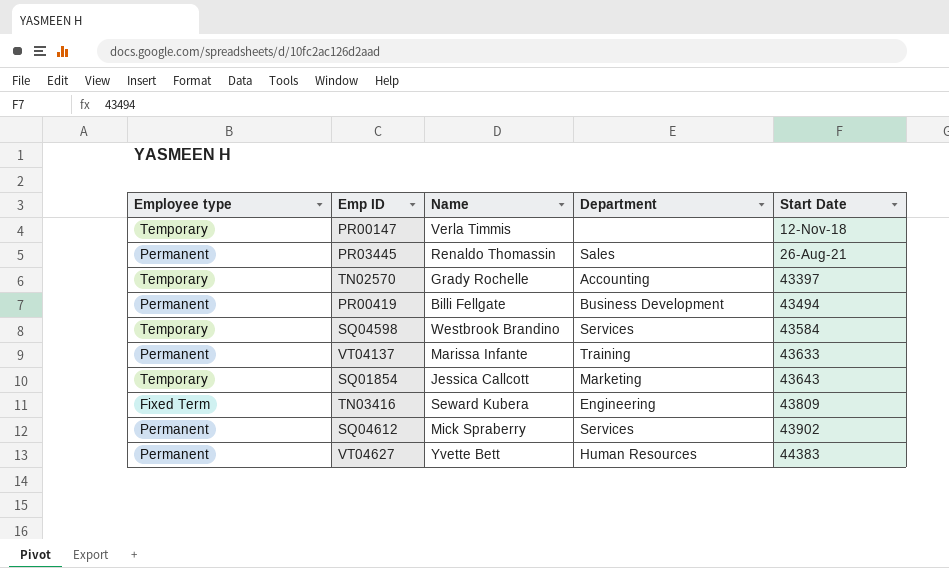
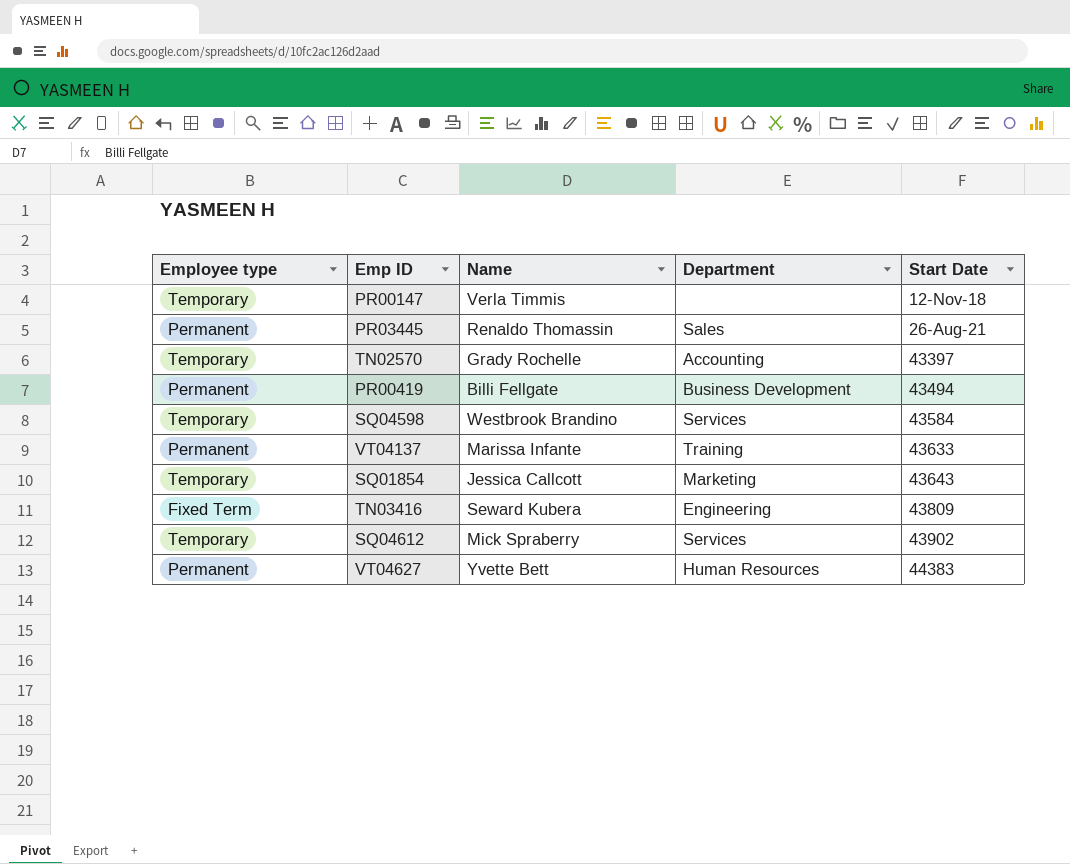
SQ04612 | Employee type: Permanent -> Temporary

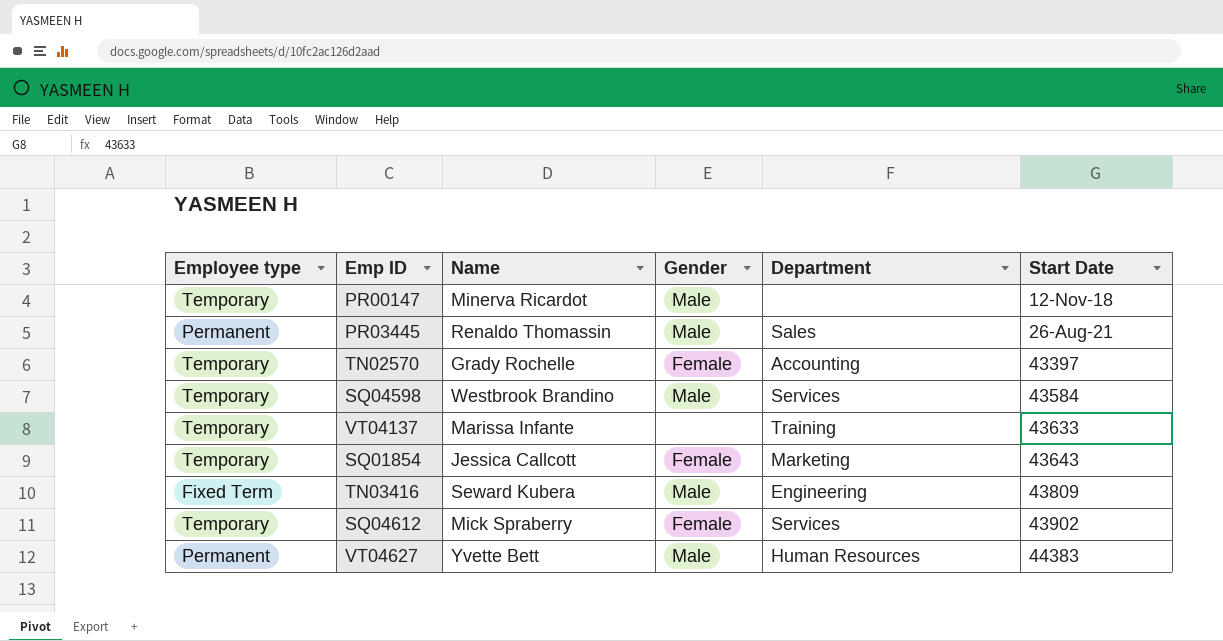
column Gender | position: none -> 4
row PR00419: Permanent | Billi Fellgate | Business Development | 43494 -> none
PR00147 | Name: Verla Timmis -> Minerva Ricardot
VT04137 | Employee type: Permanent -> Temporary

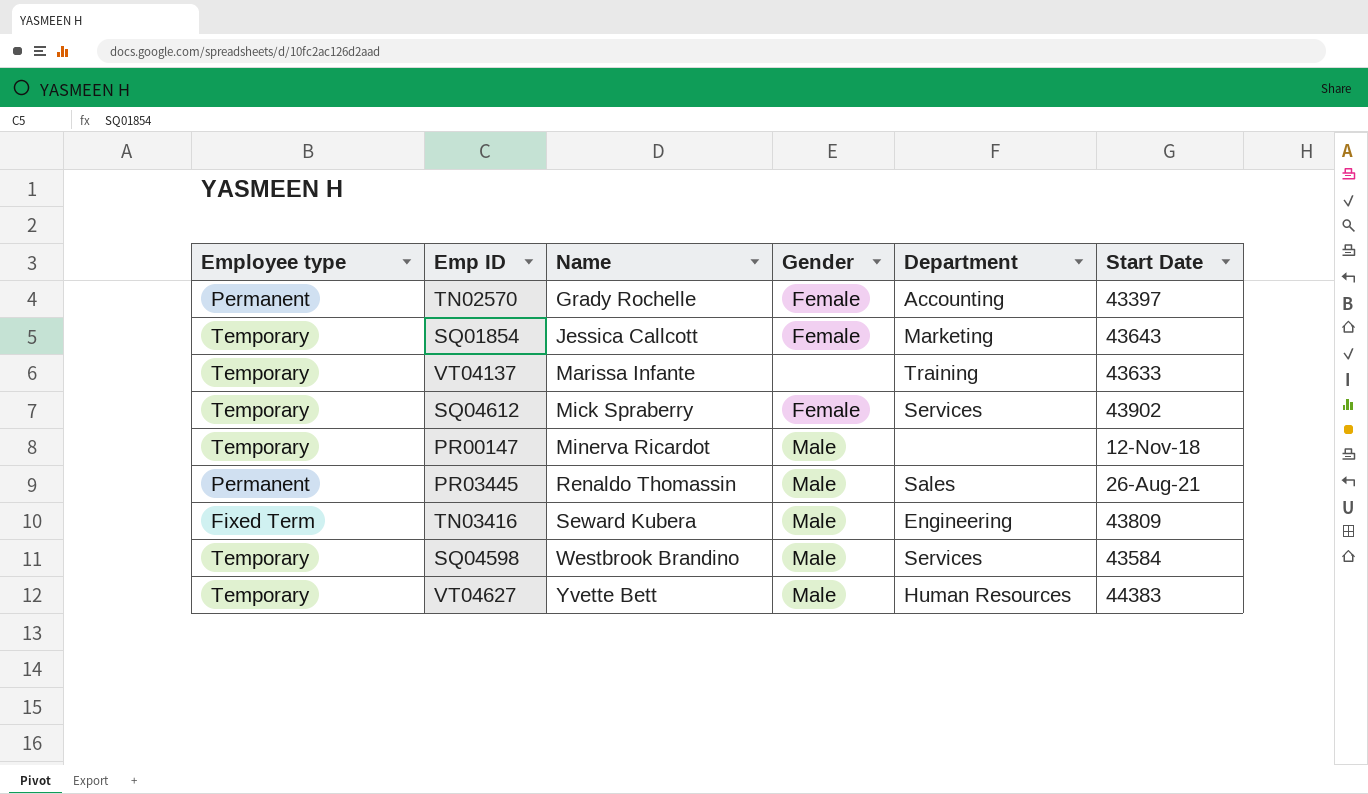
row order: Start Date ascending -> Name ascending
TN02570 | Employee type: Temporary -> Permanent
VT04627 | Employee type: Permanent -> Temporary

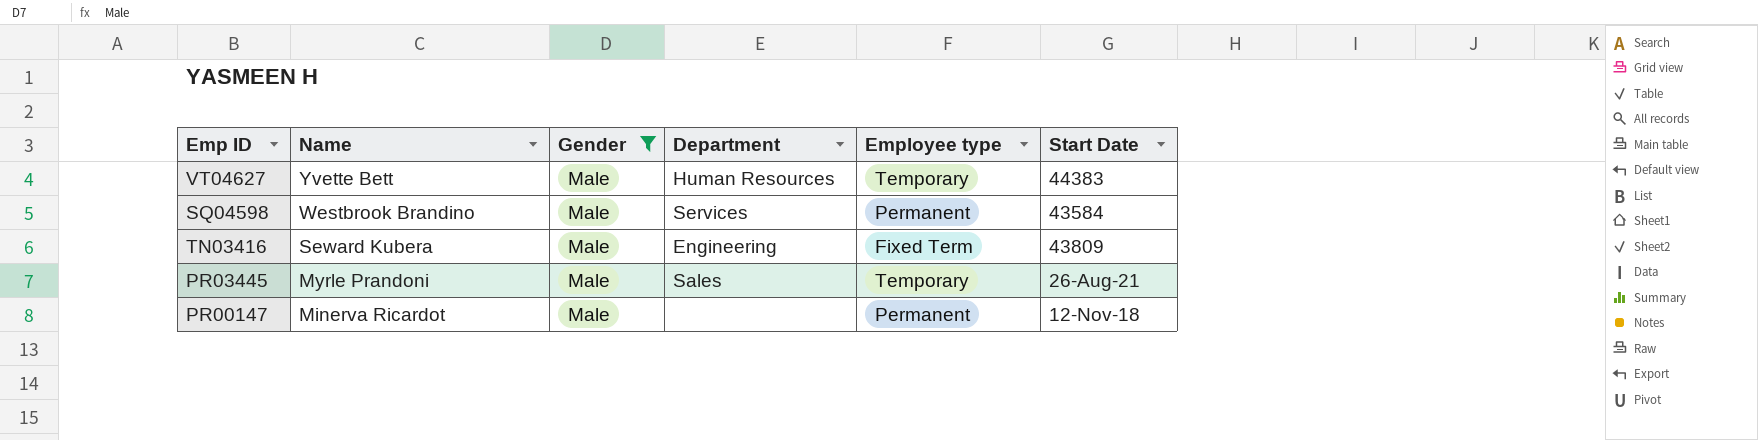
filter: none -> Gender = Male
row order: Name ascending -> Name descending
column Employee type | position: 1 -> 5
SQ04598 | Employee type: Temporary -> Permanent
PR03445 | Name: Renaldo Thomassin -> Myrle Prandoni
PR03445 | Employee type: Permanent -> Temporary
PR00147 | Employee type: Temporary -> Permanent

